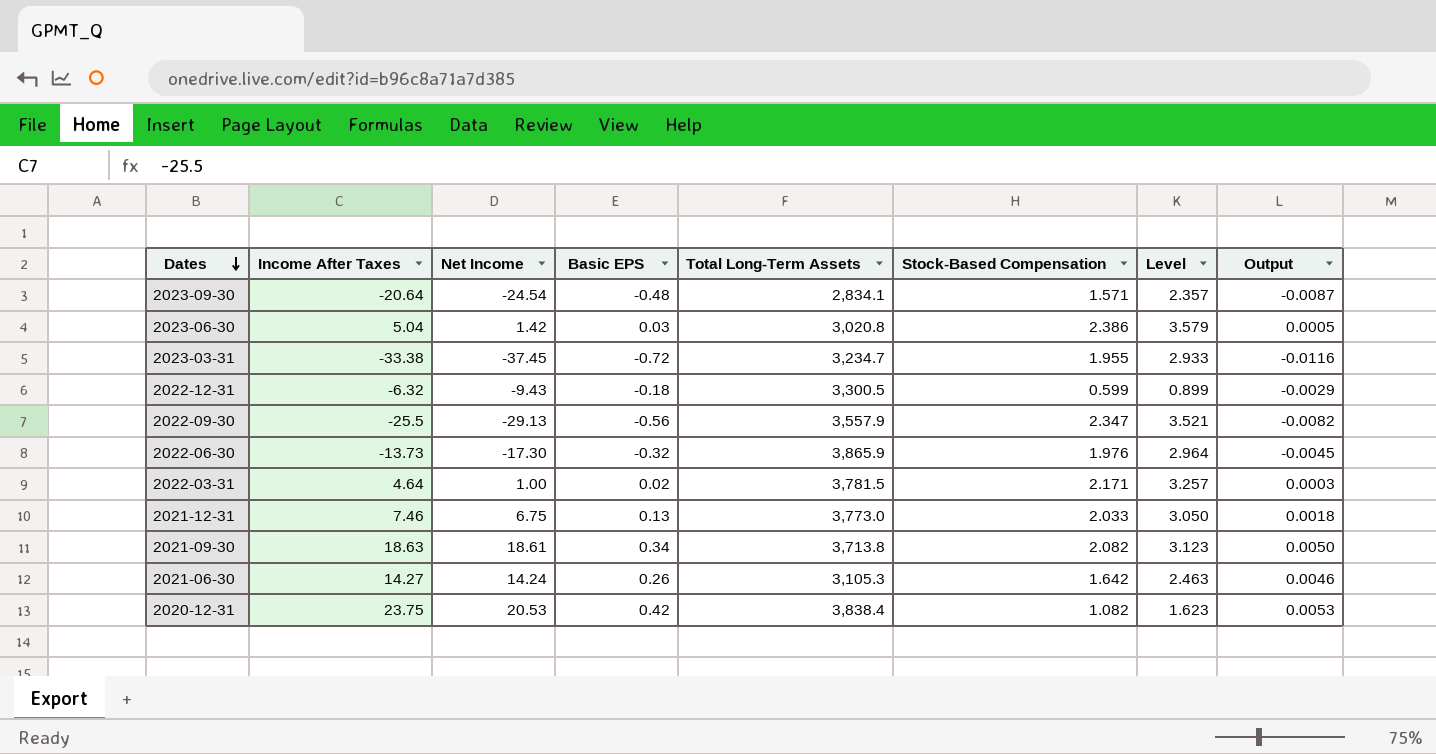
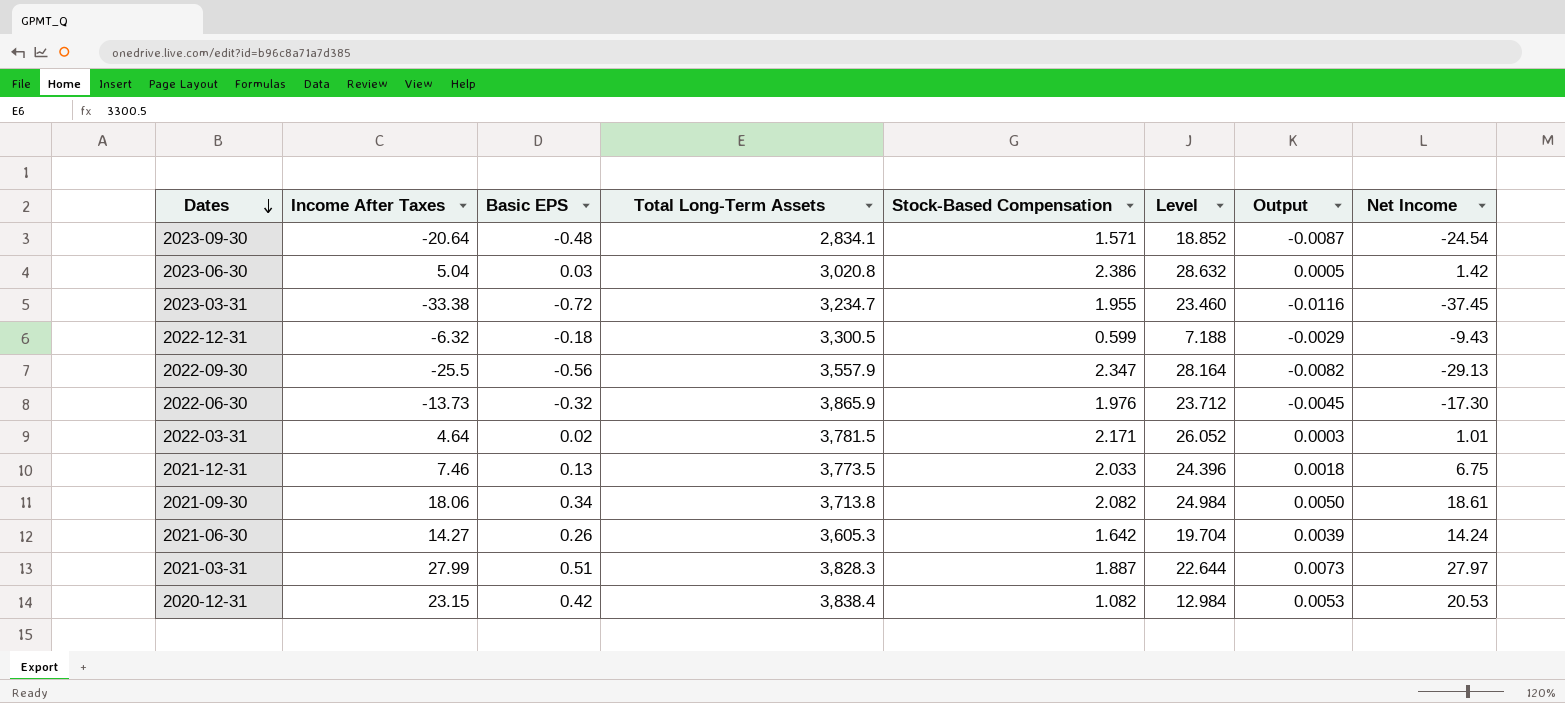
column Level | formula: [Stock-Based Compensation] * 1.5 -> [Stock-Based Compensation] * 12
column Net Income | position: 3 -> 8
2022-03-31 | Net Income: 1.00 -> 1.01
2021-12-31 | Total Long-Term Assets: 3,773.0 -> 3,773.5
2021-09-30 | Income After Taxes: 18.63 -> 18.06
2021-06-30 | Total Long-Term Assets: 3,105.3 -> 3,605.3
2021-06-30 | Output: 0.0046 -> 0.0039
row 2021-03-31: none -> 27.99 | 0.51 | 3,828.3 | 1.887 | 22.644 | 0.0073 | 27.97
2020-12-31 | Income After Taxes: 23.75 -> 23.15

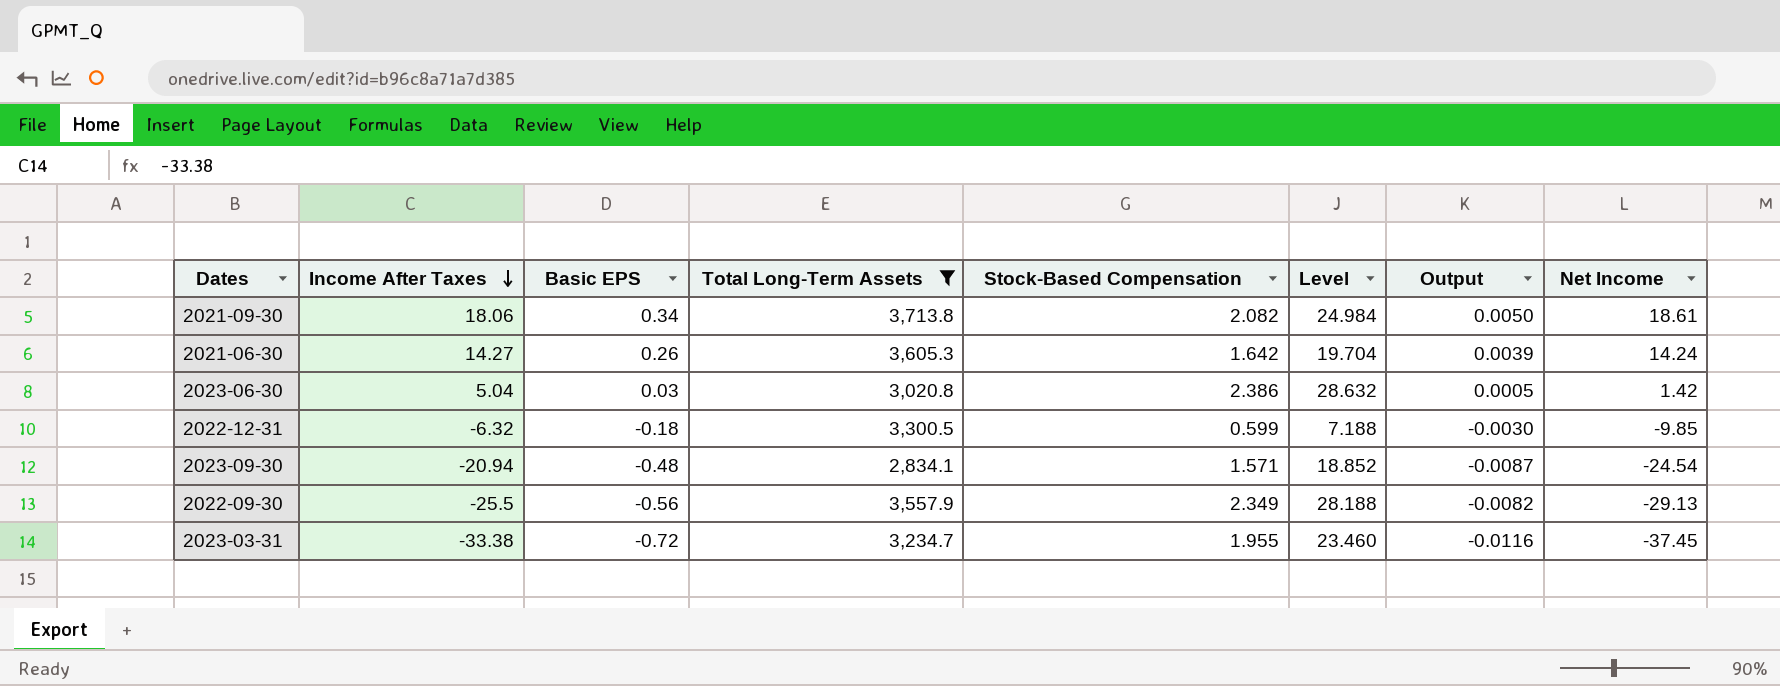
filter: none -> Total Long-Term Assets <= 3,713.8
row order: Dates descending -> Income After Taxes descending
2022-12-31 | Output: -0.0029 -> -0.0030
2022-12-31 | Net Income: -9.43 -> -9.85
2023-09-30 | Income After Taxes: -20.64 -> -20.94
2022-09-30 | Stock-Based Compensation: 2.347 -> 2.349
2022-09-30 | Level: 28.164 -> 28.188

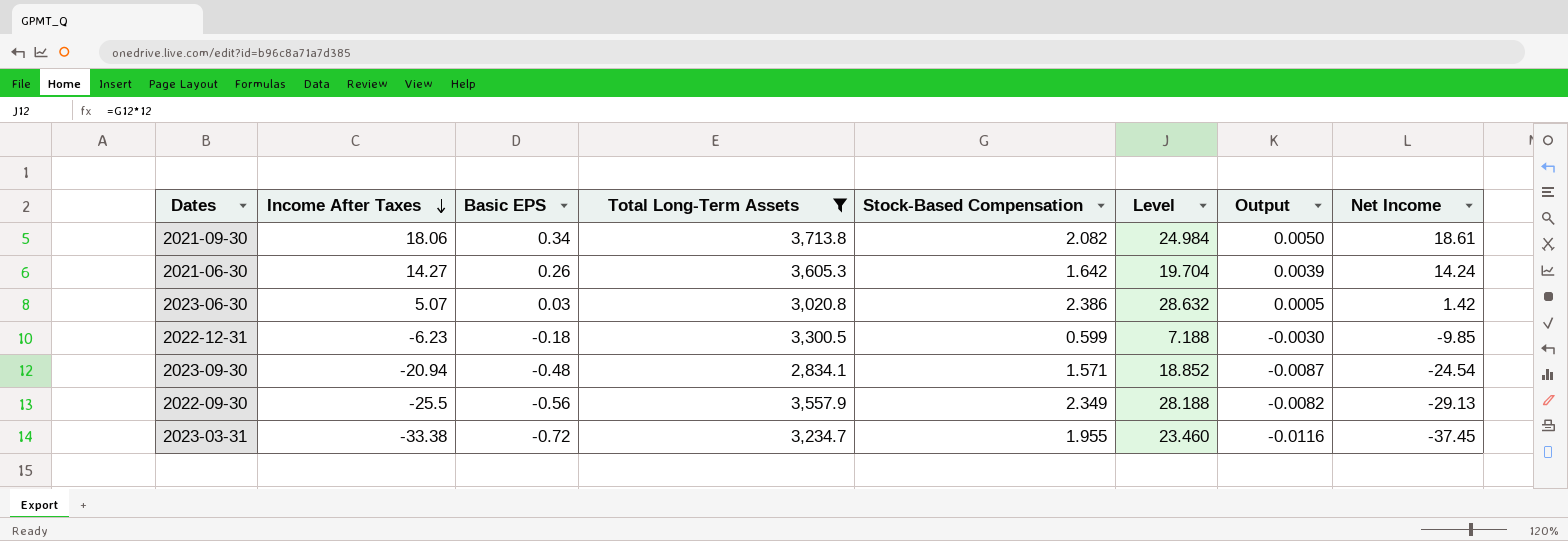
2023-06-30 | Income After Taxes: 5.04 -> 5.07
2022-12-31 | Income After Taxes: -6.32 -> -6.23

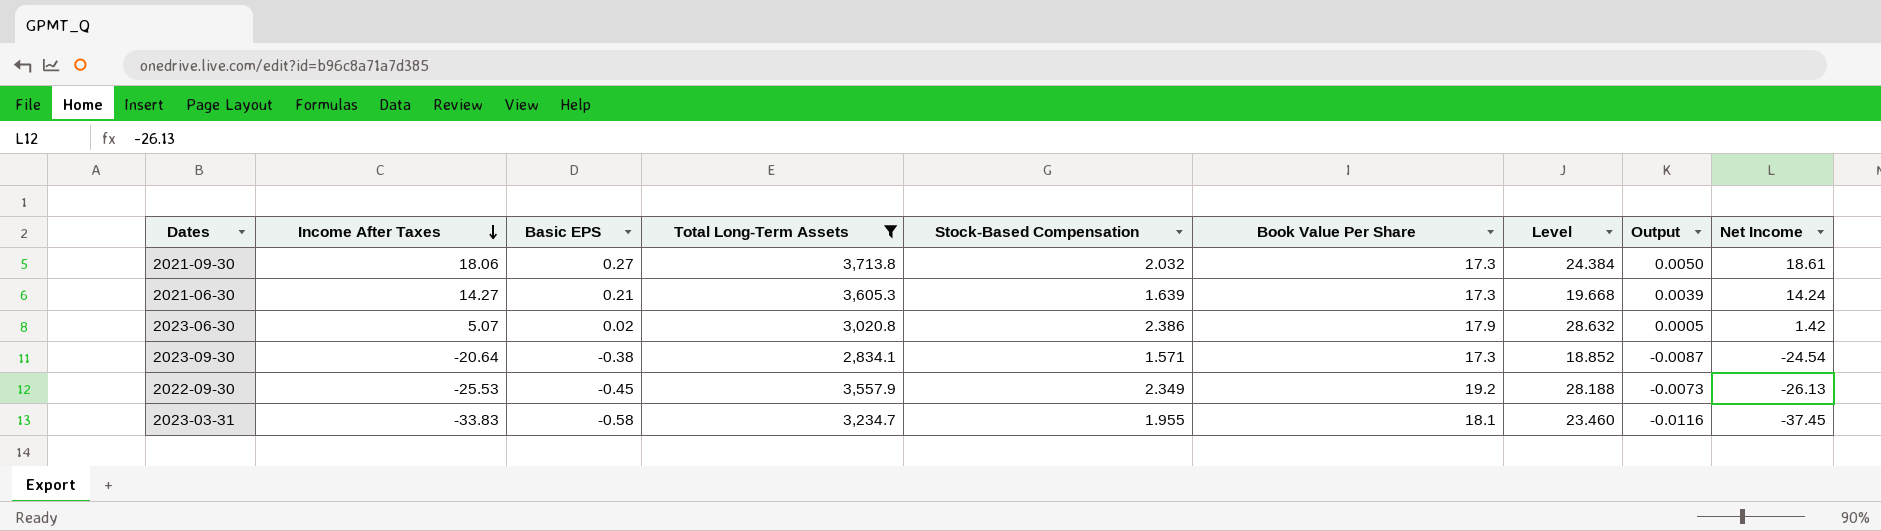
column Book Value Per Share | position: none -> 6
row 2022-12-31: -6.23 | -0.18 | 3,300.5 | 0.599 | 7.188 | -0.0030 | -9.85 -> none
2021-09-30 | Basic EPS: 0.34 -> 0.27
2021-09-30 | Stock-Based Compensation: 2.082 -> 2.032
2021-09-30 | Level: 24.984 -> 24.384
2021-06-30 | Basic EPS: 0.26 -> 0.21
2021-06-30 | Stock-Based Compensation: 1.642 -> 1.639
2021-06-30 | Level: 19.704 -> 19.668
2023-06-30 | Basic EPS: 0.03 -> 0.02
2023-09-30 | Income After Taxes: -20.94 -> -20.64
2023-09-30 | Basic EPS: -0.48 -> -0.38
2022-09-30 | Income After Taxes: -25.5 -> -25.53
2022-09-30 | Basic EPS: -0.56 -> -0.45
2022-09-30 | Output: -0.0082 -> -0.0073
2022-09-30 | Net Income: -29.13 -> -26.13
2023-03-31 | Income After Taxes: -33.38 -> -33.83
2023-03-31 | Basic EPS: -0.72 -> -0.58

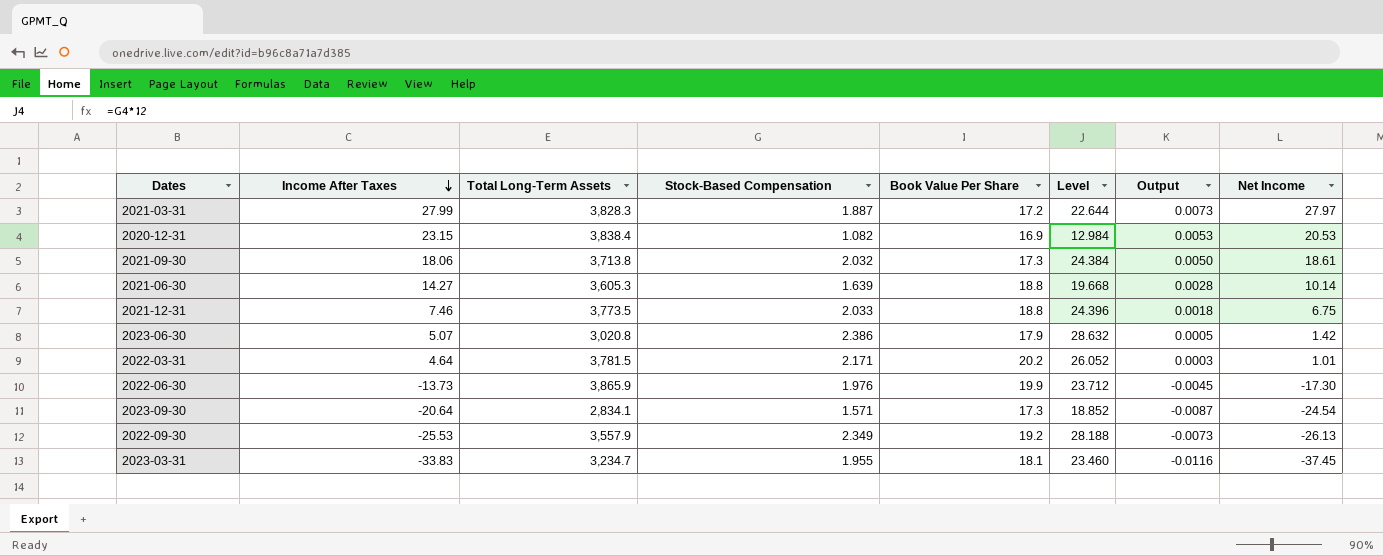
filter: Total Long-Term Assets <= 3,713.8 -> none
column Basic EPS | position: 3 -> none
2021-06-30 | Book Value Per Share: 17.3 -> 18.8
2021-06-30 | Output: 0.0039 -> 0.0028
2021-06-30 | Net Income: 14.24 -> 10.14

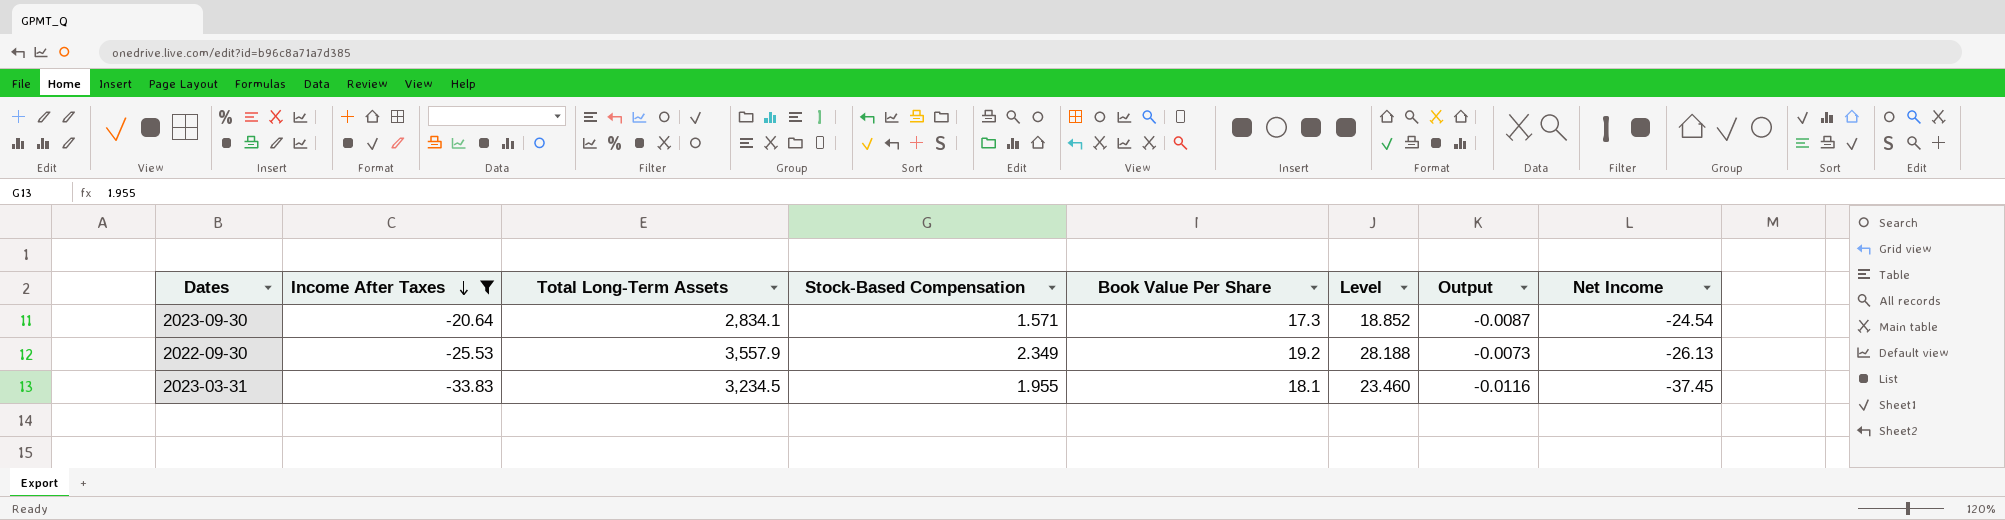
filter: none -> Income After Taxes <= -20.64
2023-03-31 | Total Long-Term Assets: 3,234.7 -> 3,234.5

